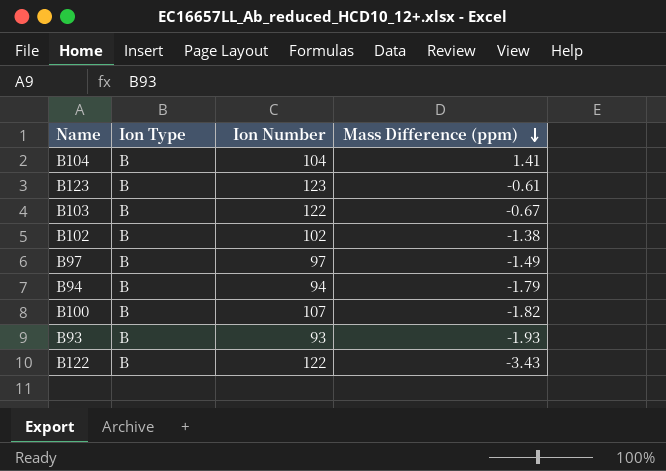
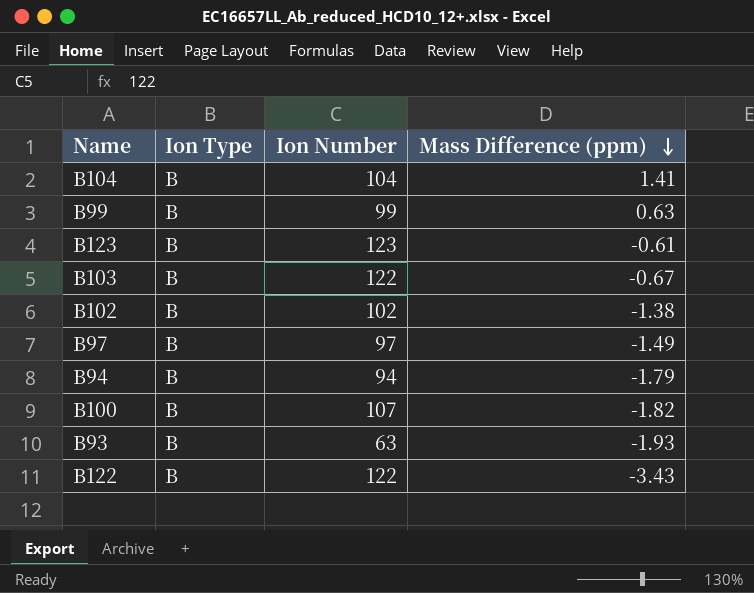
row B99: none -> B | 99 | 0.63
B93 | Ion Number: 93 -> 63

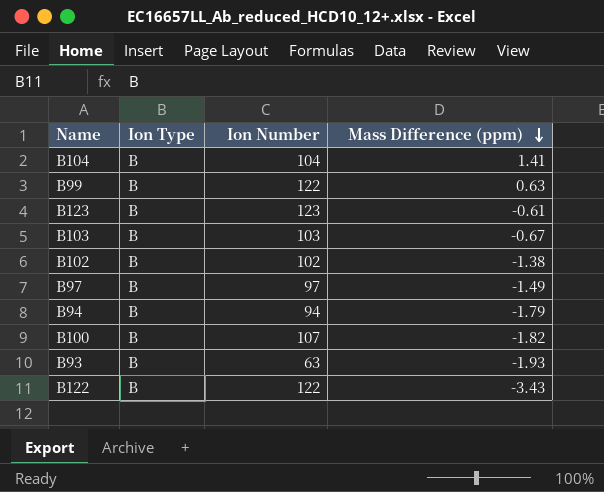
B99 | Ion Number: 99 -> 122
B103 | Ion Number: 122 -> 103

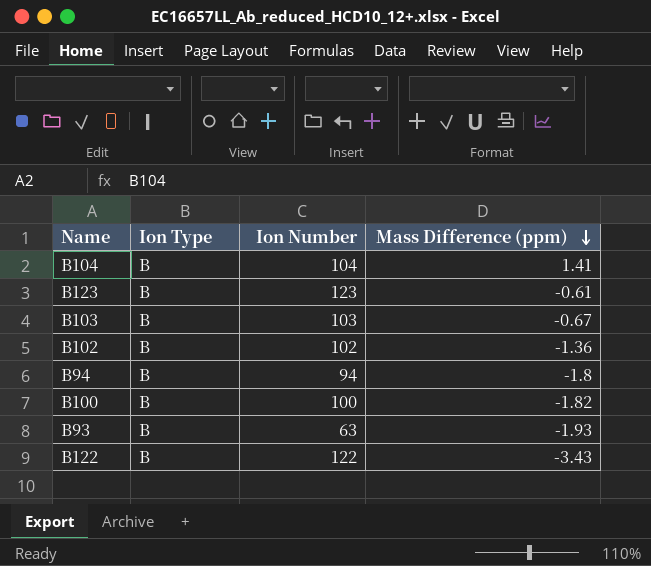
row B99: B | 122 | 0.63 -> none
row B97: B | 97 | -1.49 -> none
B102 | Mass Difference (ppm): -1.38 -> -1.36
B94 | Mass Difference (ppm): -1.79 -> -1.8
B100 | Ion Number: 107 -> 100

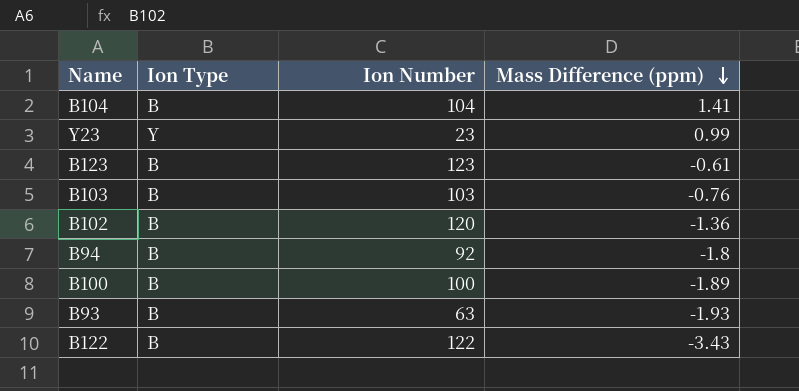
row Y23: none -> Y | 23 | 0.99
B103 | Mass Difference (ppm): -0.67 -> -0.76
B102 | Ion Number: 102 -> 120
B94 | Ion Number: 94 -> 92
B100 | Mass Difference (ppm): -1.82 -> -1.89

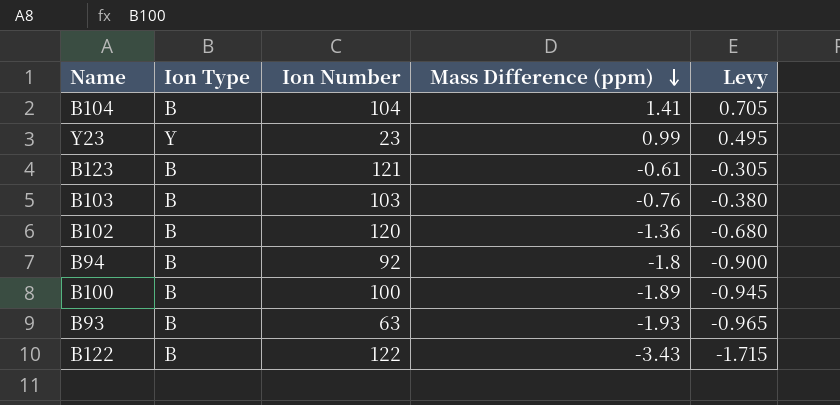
column Levy | formula: none -> [Mass Difference (ppm)] * 0.5
B123 | Ion Number: 123 -> 121

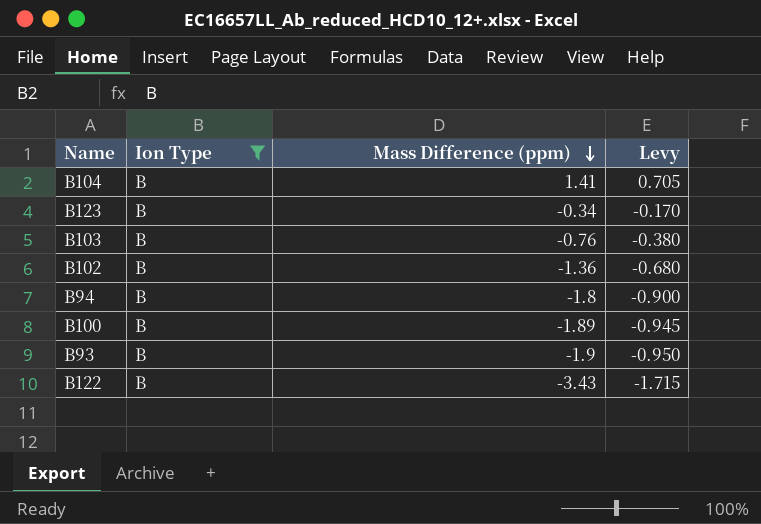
filter: none -> Ion Type = B
column Ion Number | position: 3 -> none
B123 | Mass Difference (ppm): -0.61 -> -0.34
B123 | Levy: -0.305 -> -0.170
B93 | Mass Difference (ppm): -1.93 -> -1.9
B93 | Levy: -0.965 -> -0.950

